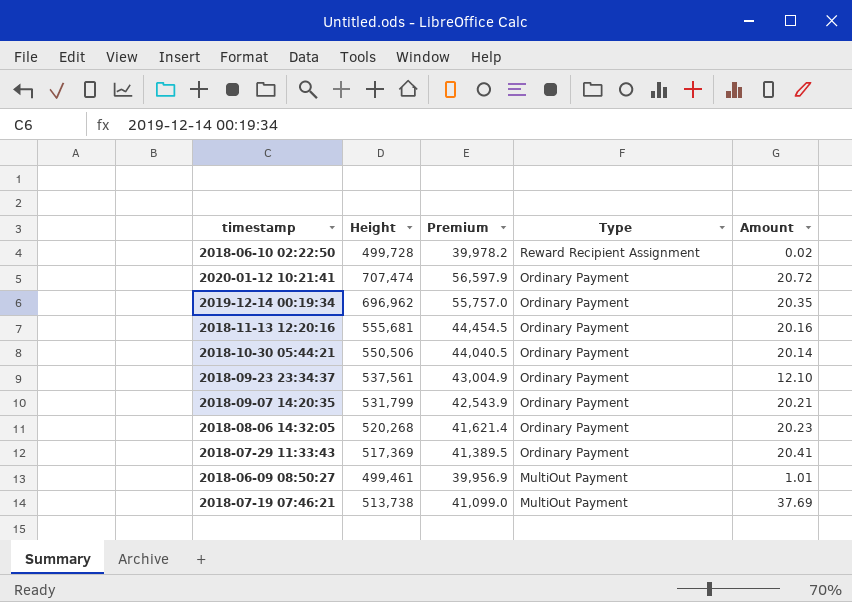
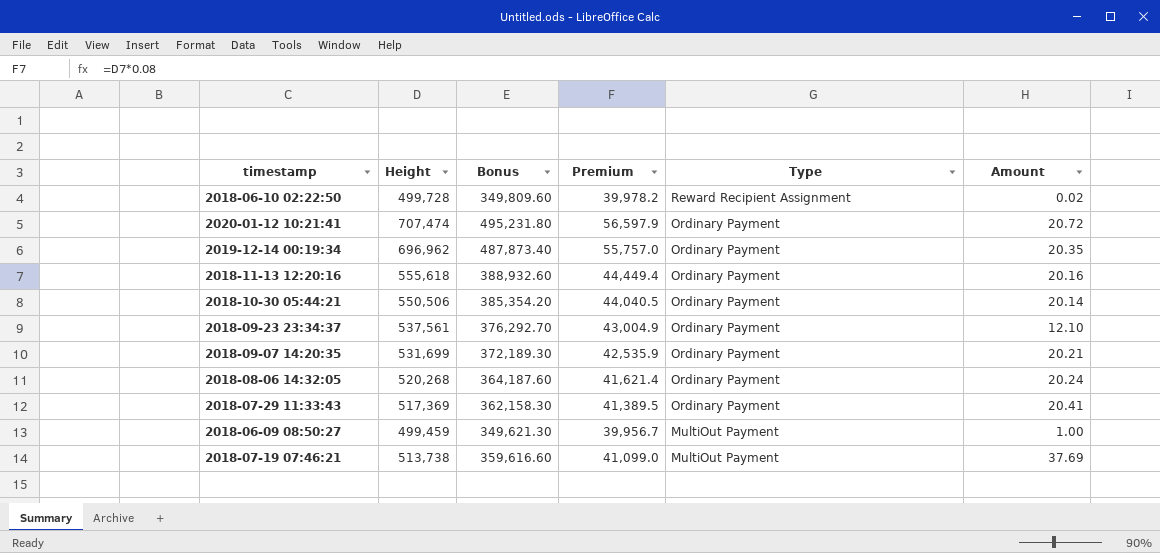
column Bonus | formula: none -> [Height] * 0.7
2018-11-13 12:20:16 | Height: 555,681 -> 555,618
2018-11-13 12:20:16 | Premium: 44,454.5 -> 44,449.4
2018-09-07 14:20:35 | Height: 531,799 -> 531,699
2018-09-07 14:20:35 | Premium: 42,543.9 -> 42,535.9
2018-08-06 14:32:05 | Amount: 20.23 -> 20.24
2018-06-09 08:50:27 | Height: 499,461 -> 499,459
2018-06-09 08:50:27 | Premium: 39,956.9 -> 39,956.7
2018-06-09 08:50:27 | Amount: 1.01 -> 1.00

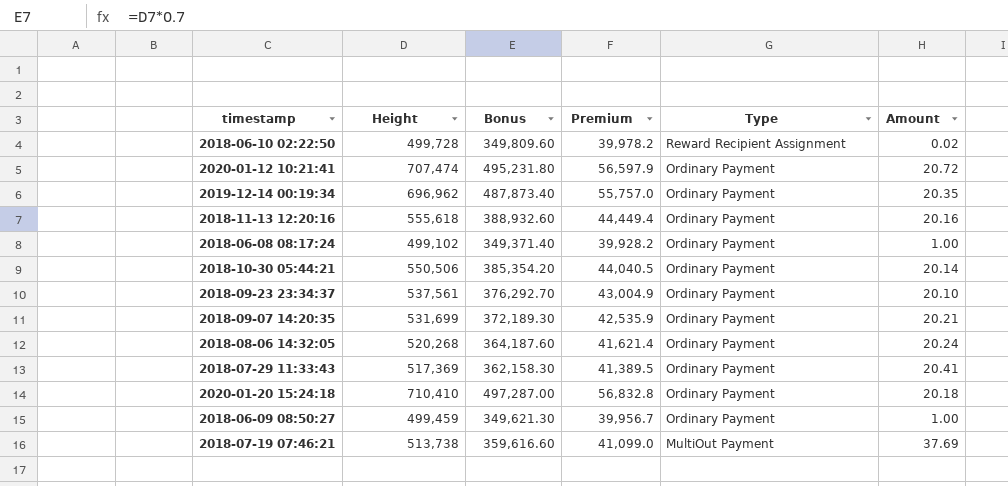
row 2018-06-08 08:17:24: none -> 499,102 | 349,371.40 | 39,928.2 | Ordinary Payment | 1.00
2018-09-23 23:34:37 | Amount: 12.10 -> 20.10
row 2020-01-20 15:24:18: none -> 710,410 | 497,287.00 | 56,832.8 | Ordinary Payment | 20.18
2018-06-09 08:50:27 | Type: MultiOut Payment -> Ordinary Payment

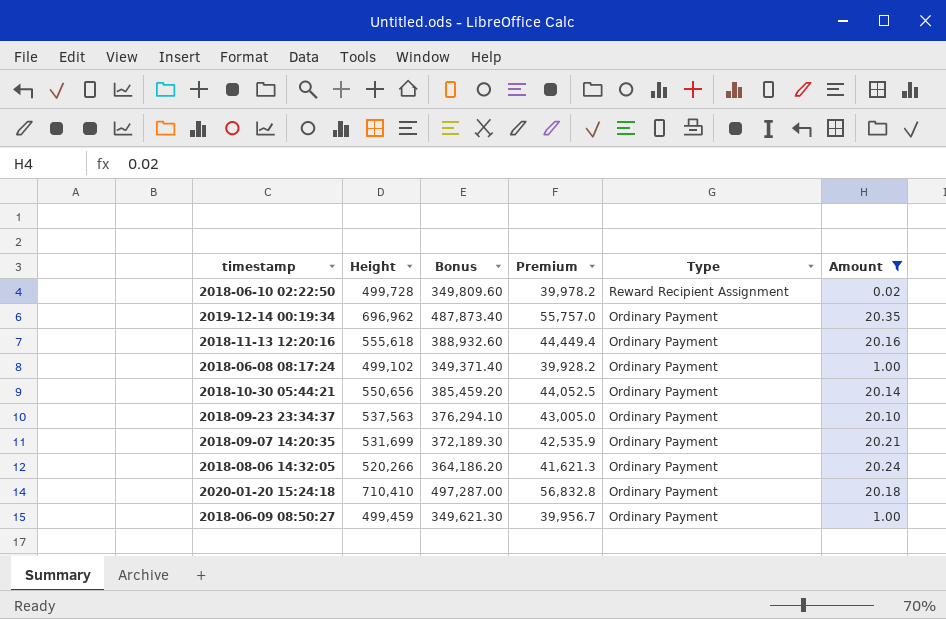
filter: none -> Amount <= 20.35
2018-10-30 05:44:21 | Height: 550,506 -> 550,656
2018-10-30 05:44:21 | Bonus: 385,354.20 -> 385,459.20
2018-10-30 05:44:21 | Premium: 44,040.5 -> 44,052.5
2018-09-23 23:34:37 | Height: 537,561 -> 537,563
2018-09-23 23:34:37 | Bonus: 376,292.70 -> 376,294.10
2018-09-23 23:34:37 | Premium: 43,004.9 -> 43,005.0
2018-08-06 14:32:05 | Height: 520,268 -> 520,266
2018-08-06 14:32:05 | Bonus: 364,187.60 -> 364,186.20
2018-08-06 14:32:05 | Premium: 41,621.4 -> 41,621.3

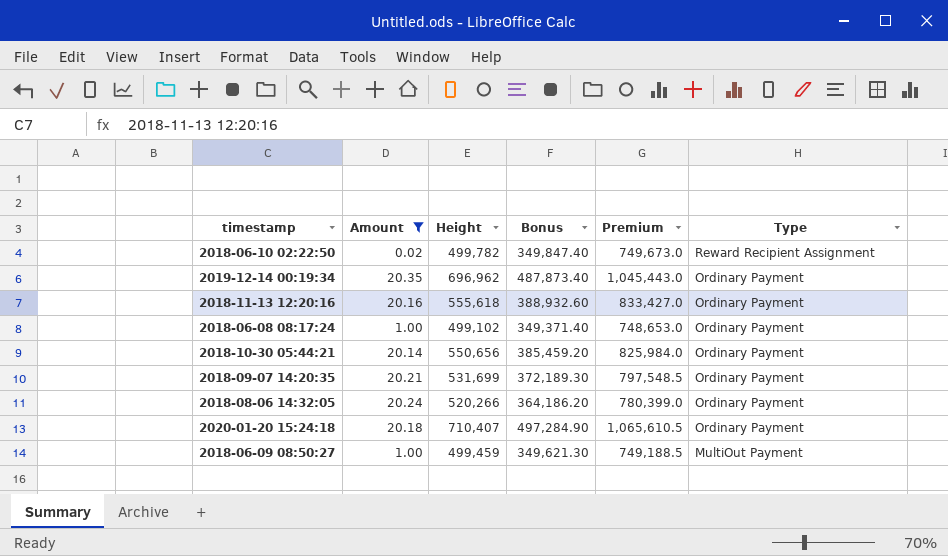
column Amount | position: 6 -> 2
column Premium | formula: [Height] * 0.08 -> [Height] * 1.5
row 2018-09-23 23:34:37: 537,563 | 376,294.10 | 43,005.0 | Ordinary Payment | 20.10 -> none
2018-06-10 02:22:50 | Height: 499,728 -> 499,782
2018-06-10 02:22:50 | Bonus: 349,809.60 -> 349,847.40
2020-01-20 15:24:18 | Height: 710,410 -> 710,407
2020-01-20 15:24:18 | Bonus: 497,287.00 -> 497,284.90
2018-06-09 08:50:27 | Type: Ordinary Payment -> MultiOut Payment

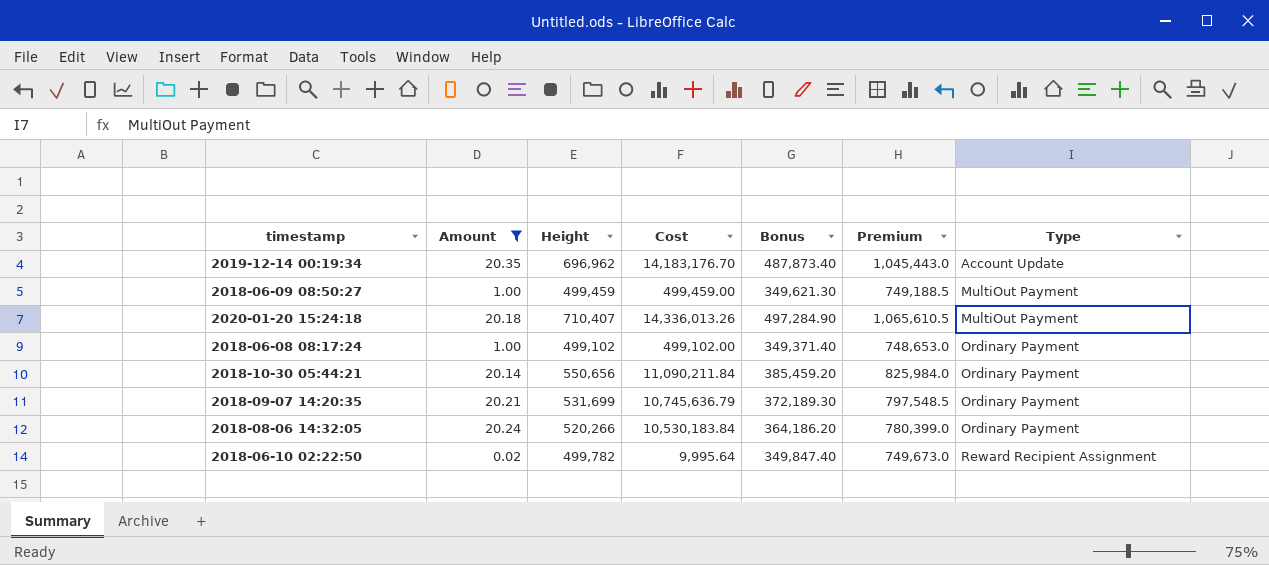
row order: Type descending -> Type ascending
column Cost | formula: none -> [Amount] * [Height]
row 2018-11-13 12:20:16: 20.16 | 555,618 | 388,932.60 | 833,427.0 | Ordinary Payment -> none
2019-12-14 00:19:34 | Type: Ordinary Payment -> Account Update
2020-01-20 15:24:18 | Type: Ordinary Payment -> MultiOut Payment

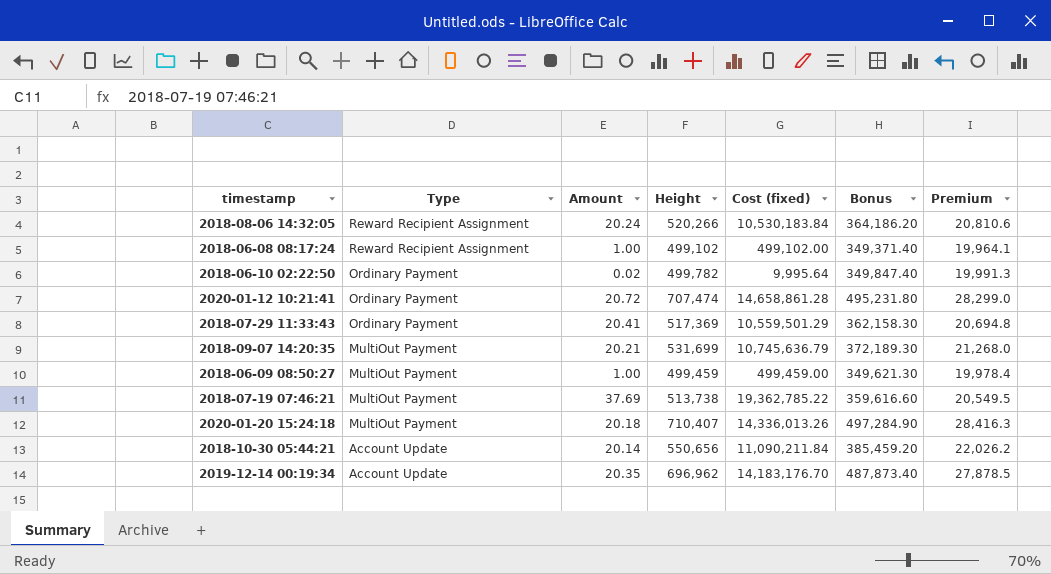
filter: Amount <= 20.35 -> none
row order: Type ascending -> Type descending
column Type | position: 7 -> 2
column name: Cost -> Cost (fixed)
column Premium | formula: [Height] * 1.5 -> [Height] * 0.04
2018-08-06 14:32:05 | Type: Ordinary Payment -> Reward Recipient Assignment
2018-06-08 08:17:24 | Type: Ordinary Payment -> Reward Recipient Assignment
2018-06-10 02:22:50 | Type: Reward Recipient Assignment -> Ordinary Payment
2018-09-07 14:20:35 | Type: Ordinary Payment -> MultiOut Payment
2018-10-30 05:44:21 | Type: Ordinary Payment -> Account Update

